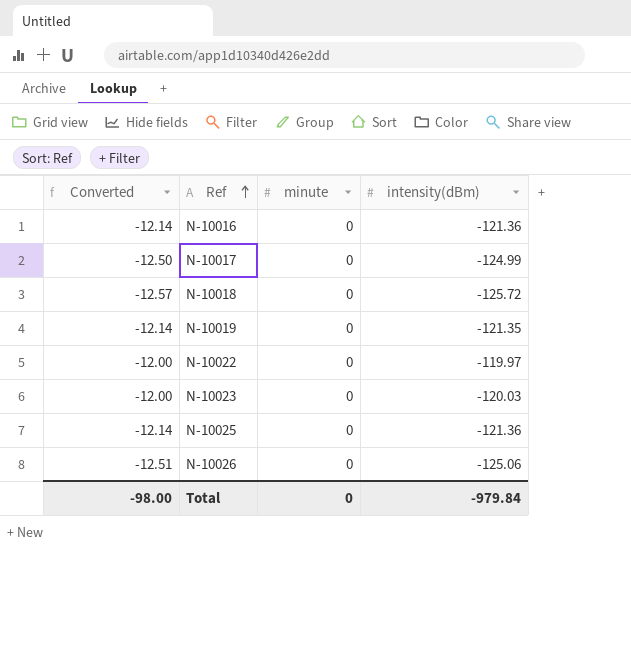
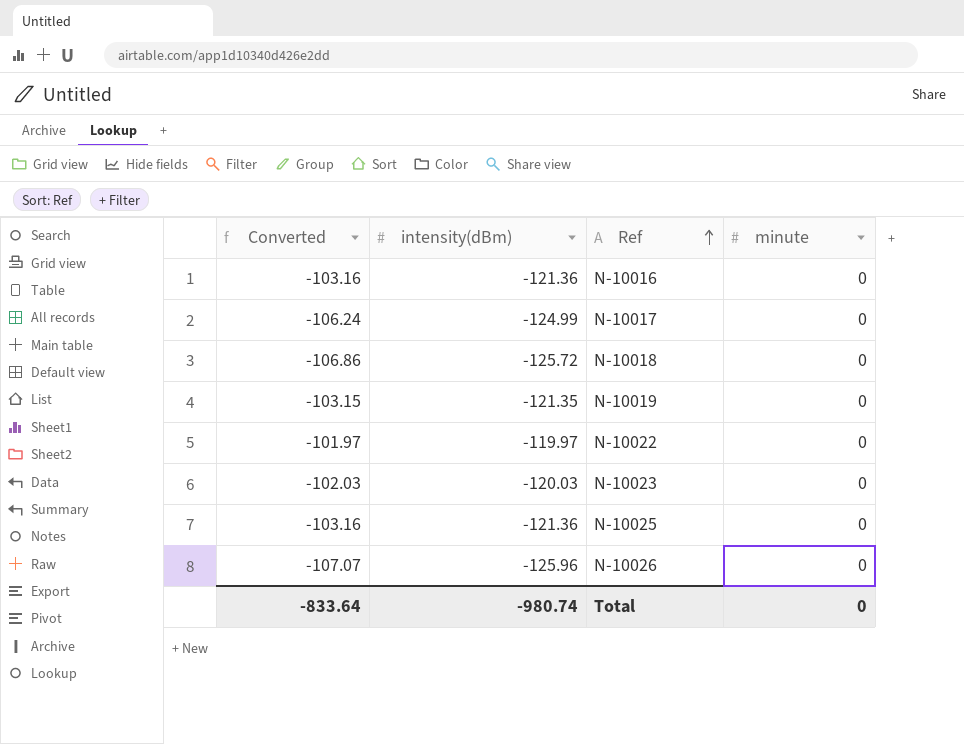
column Converted | formula: [intensity(dBm)] * 0.1 -> [intensity(dBm)] * 0.85
column intensity(dBm) | position: 4 -> 2
N-10026 | intensity(dBm): -125.06 -> -125.96
Total | Converted: -98.00 -> -833.64
Total | intensity(dBm): -979.84 -> -980.74

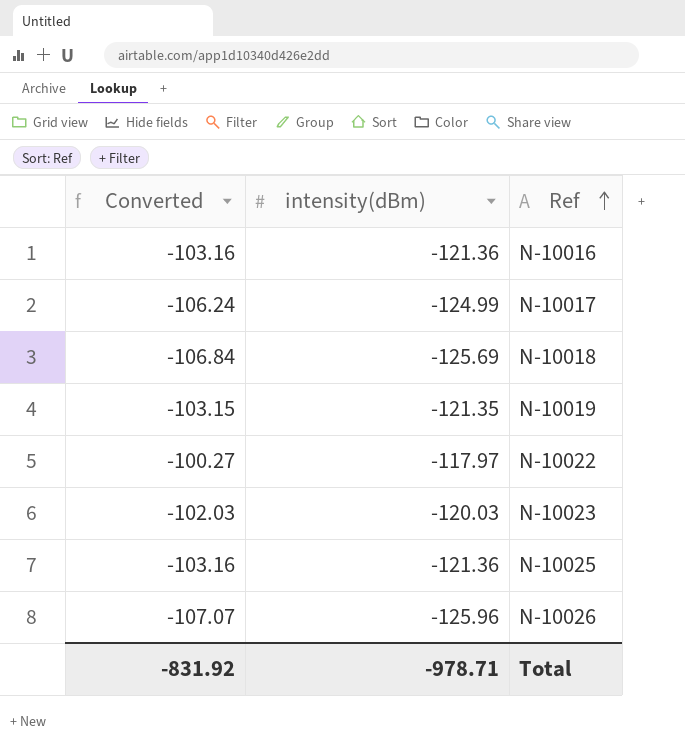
column minute | position: 4 -> none
N-10018 | Converted: -106.86 -> -106.84
N-10018 | intensity(dBm): -125.72 -> -125.69
N-10022 | Converted: -101.97 -> -100.27
N-10022 | intensity(dBm): -119.97 -> -117.97
Total | Converted: -833.64 -> -831.92
Total | intensity(dBm): -980.74 -> -978.71

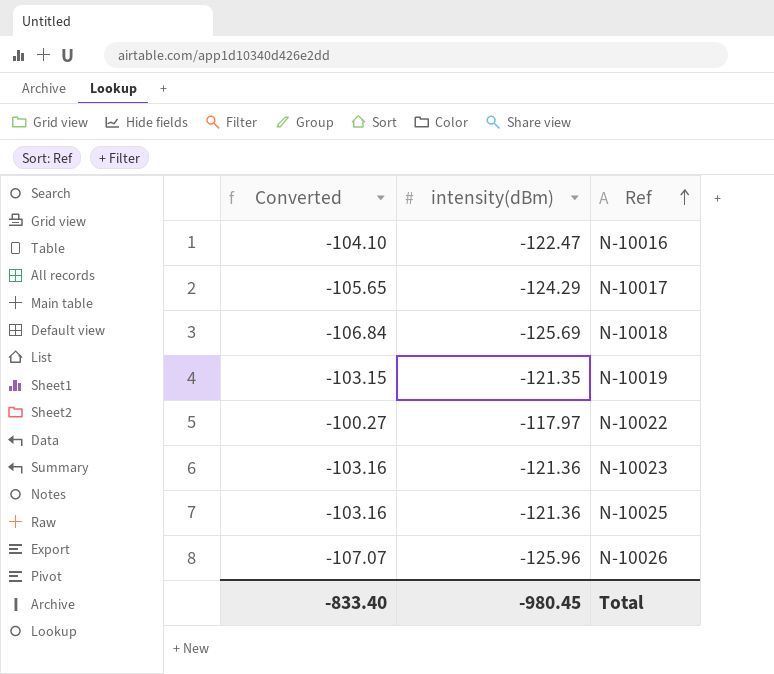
N-10016 | Converted: -103.16 -> -104.10
N-10016 | intensity(dBm): -121.36 -> -122.47
N-10017 | Converted: -106.24 -> -105.65
N-10017 | intensity(dBm): -124.99 -> -124.29
N-10023 | Converted: -102.03 -> -103.16
N-10023 | intensity(dBm): -120.03 -> -121.36
Total | Converted: -831.92 -> -833.40
Total | intensity(dBm): -978.71 -> -980.45

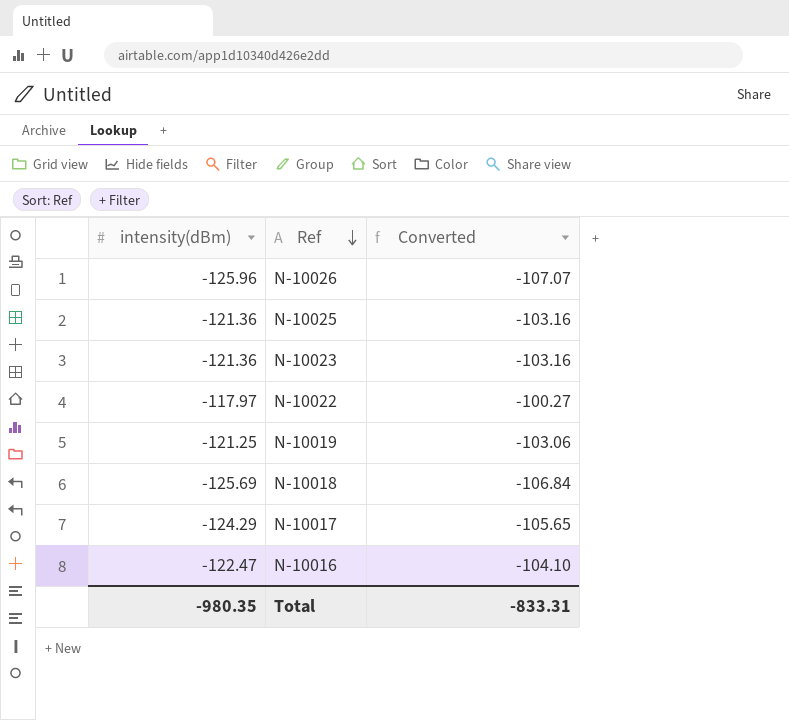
row order: Ref ascending -> Ref descending
column Converted | position: 1 -> 3
N-10019 | intensity(dBm): -121.35 -> -121.25
N-10019 | Converted: -103.15 -> -103.06
Total | intensity(dBm): -980.45 -> -980.35
Total | Converted: -833.40 -> -833.31

